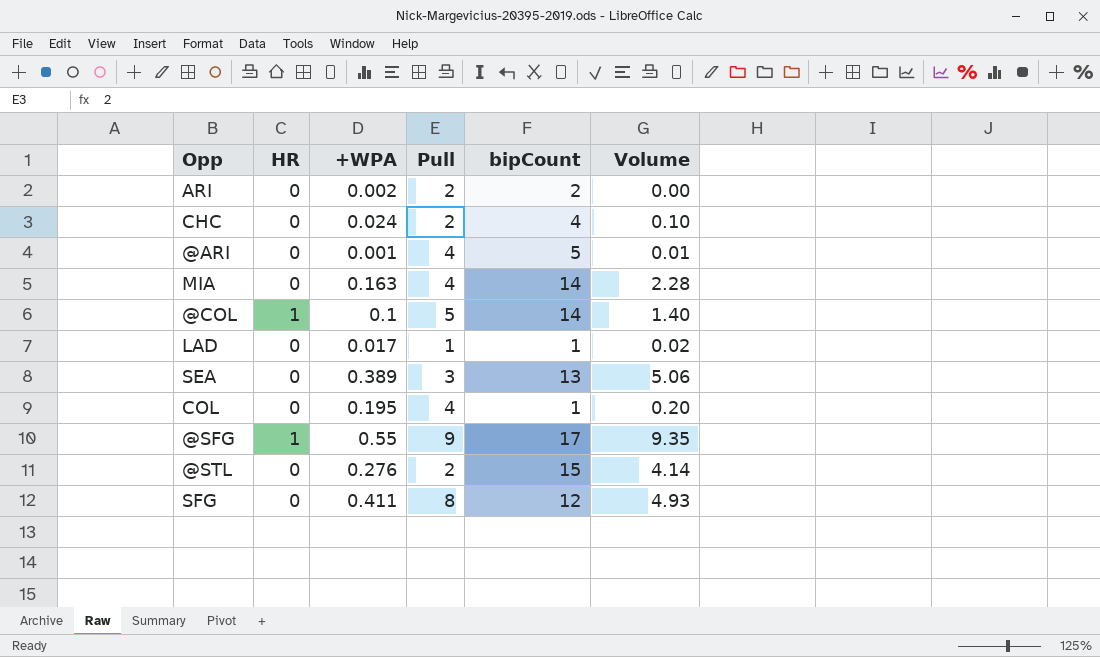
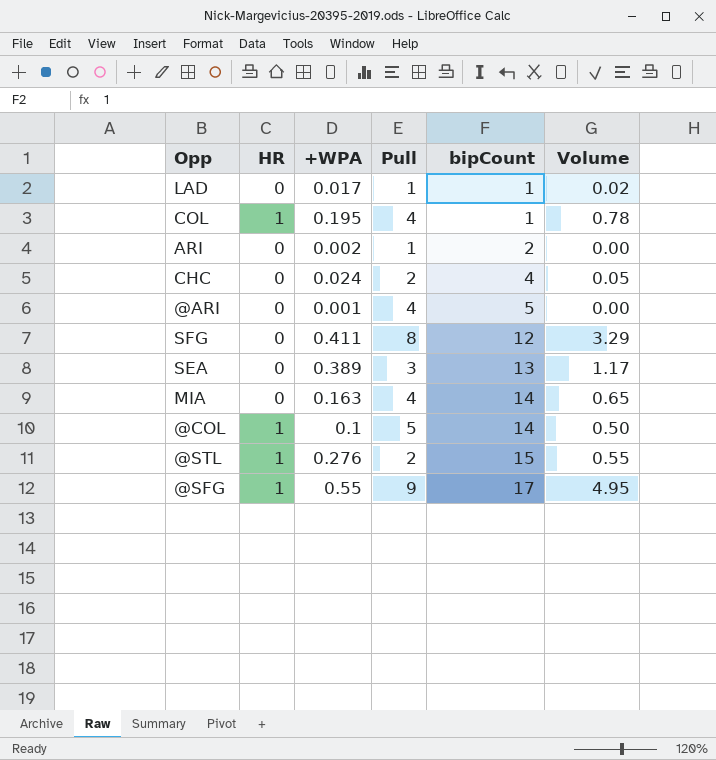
row order: none -> bipCount ascending
column Volume | formula: [+WPA] * [bipCount] -> [+WPA] * [Pull]
COL | HR: 0 -> 1
ARI | Pull: 2 -> 1
@STL | HR: 0 -> 1

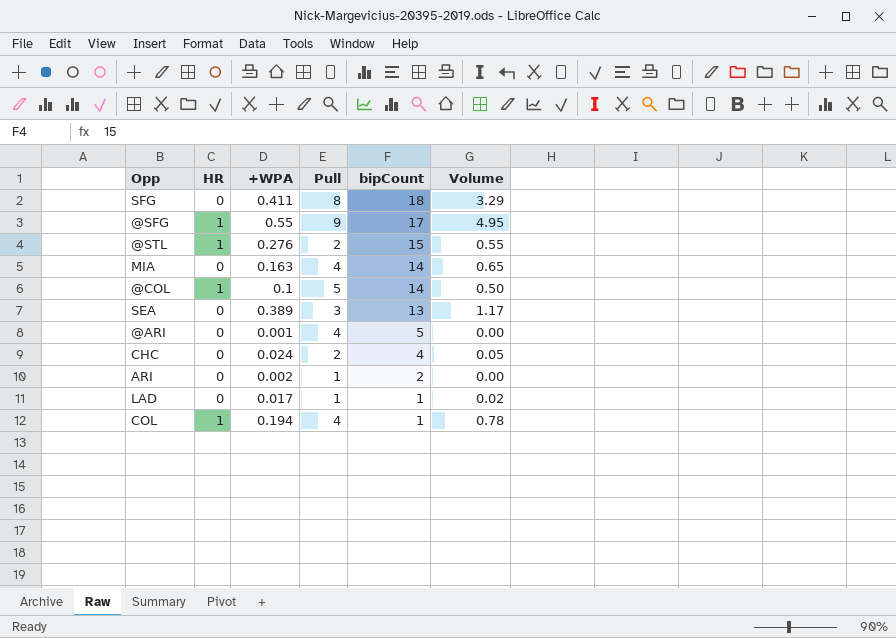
row order: bipCount ascending -> bipCount descending
SFG | bipCount: 12 -> 18
COL | +WPA: 0.195 -> 0.194

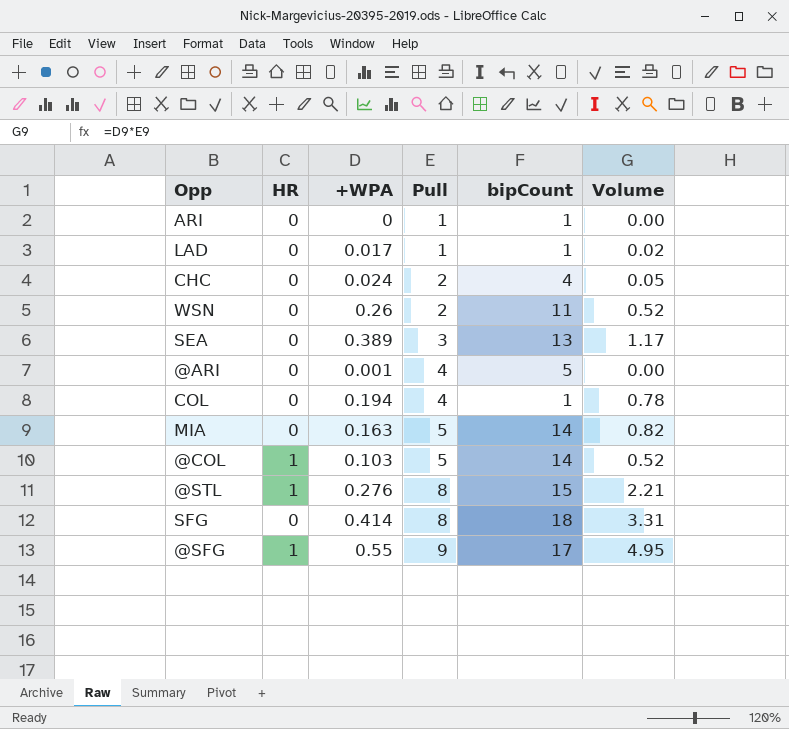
row order: bipCount descending -> Pull ascending
ARI | +WPA: 0.002 -> 0
ARI | bipCount: 2 -> 1
row WSN: none -> 0 | 0.26 | 2 | 11 | 0.52
COL | HR: 1 -> 0
MIA | Pull: 4 -> 5
MIA | Volume: 0.65 -> 0.82
@COL | +WPA: 0.1 -> 0.103
@COL | Volume: 0.50 -> 0.52
@STL | Pull: 2 -> 8
@STL | Volume: 0.55 -> 2.21
SFG | +WPA: 0.411 -> 0.414
SFG | Volume: 3.29 -> 3.31

